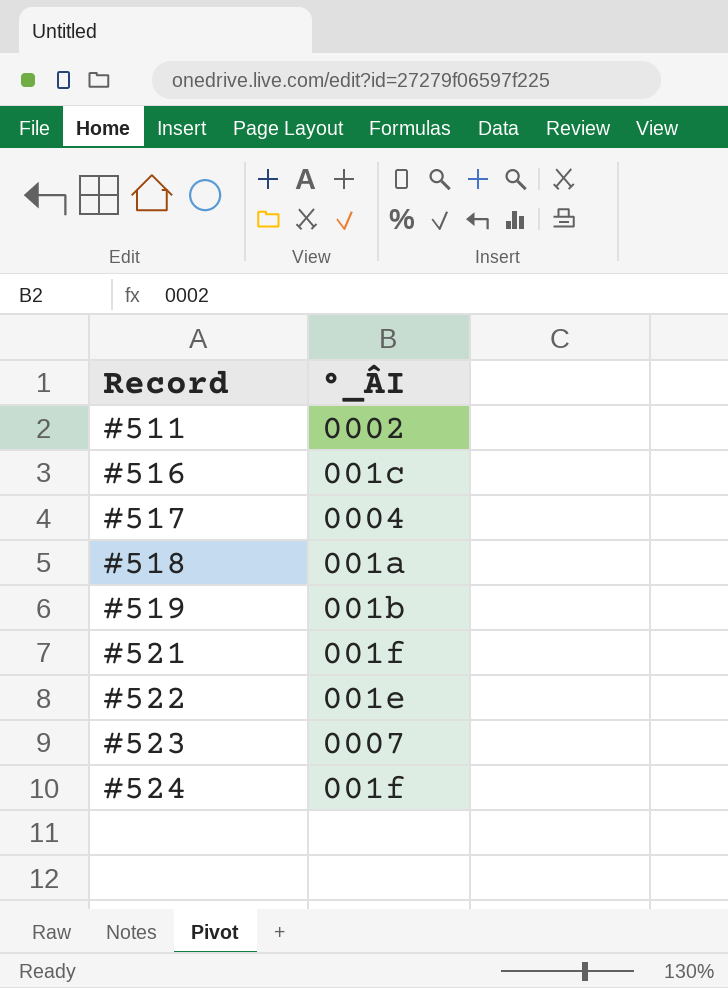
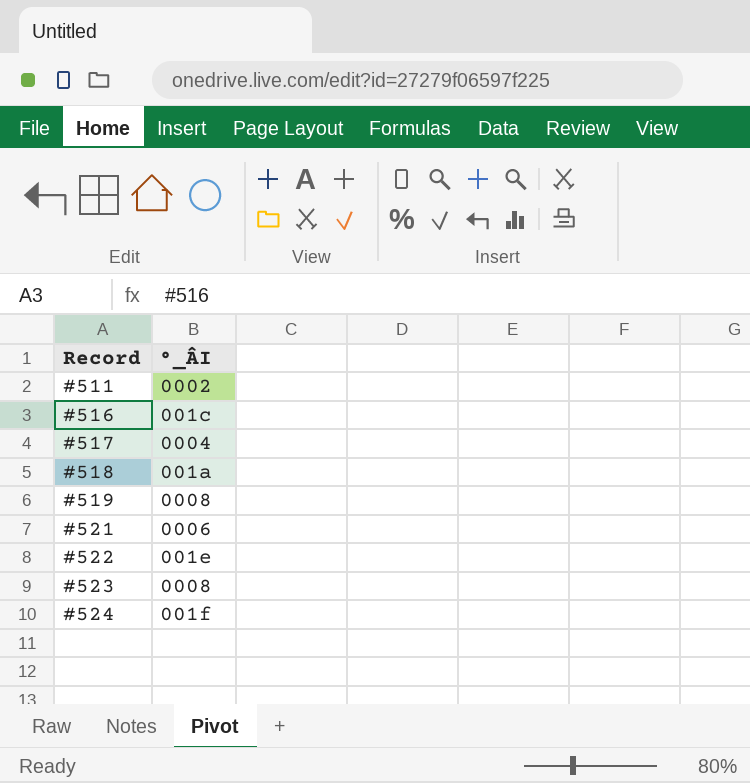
#519 | °_ÂI: 001b -> 0008
#521 | °_ÂI: 001f -> 0006
#523 | °_ÂI: 0007 -> 0008

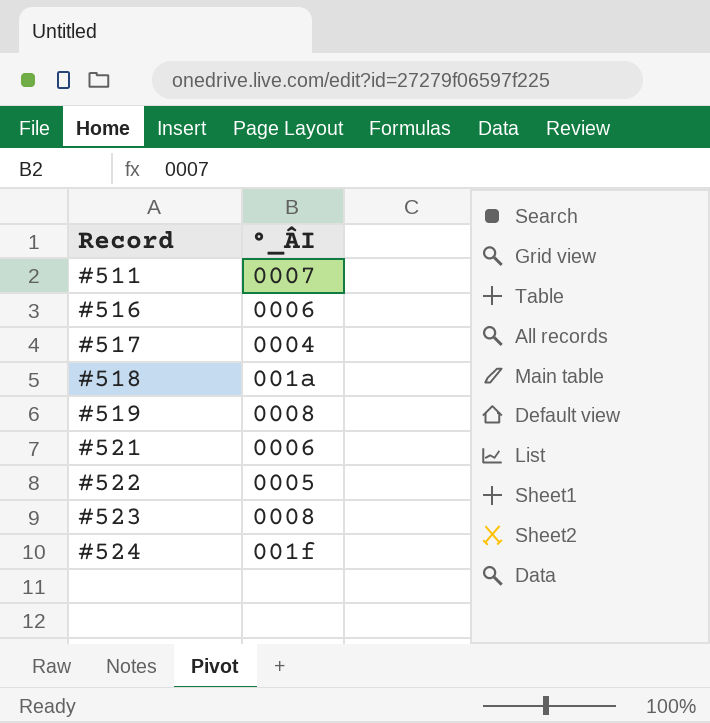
#511 | °_ÂI: 0002 -> 0007
#516 | °_ÂI: 001c -> 0006
#522 | °_ÂI: 001e -> 0005

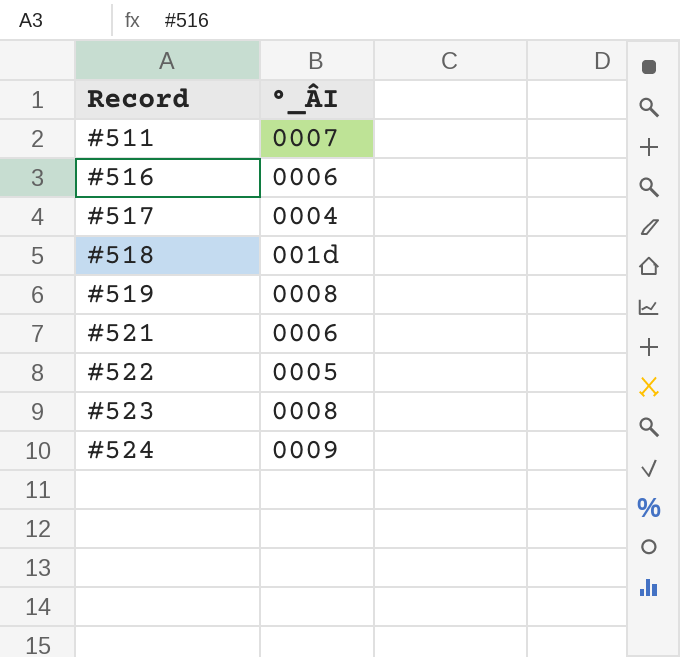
#518 | °_ÂI: 001a -> 001d
#524 | °_ÂI: 001f -> 0009

